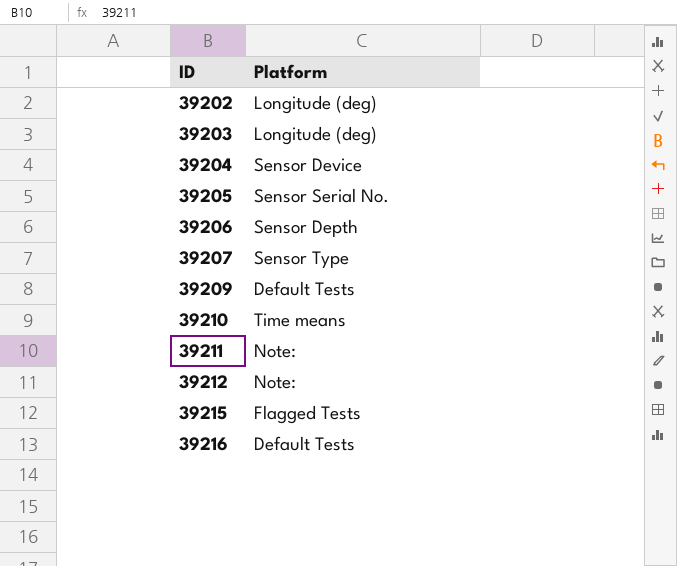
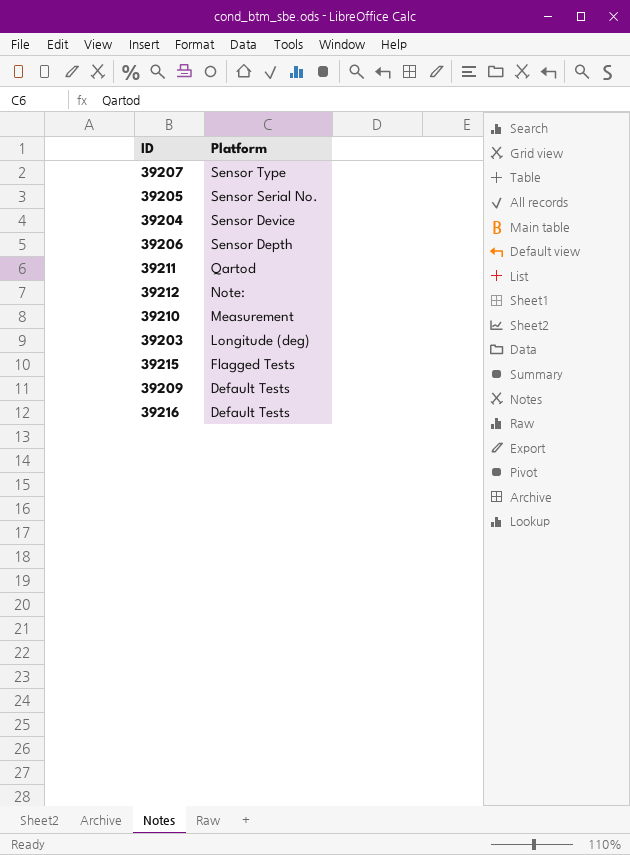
row order: ID ascending -> Platform descending
row 39202: Longitude (deg) -> none
39211 | Platform: Note: -> Qartod
39210 | Platform: Time means -> Measurement

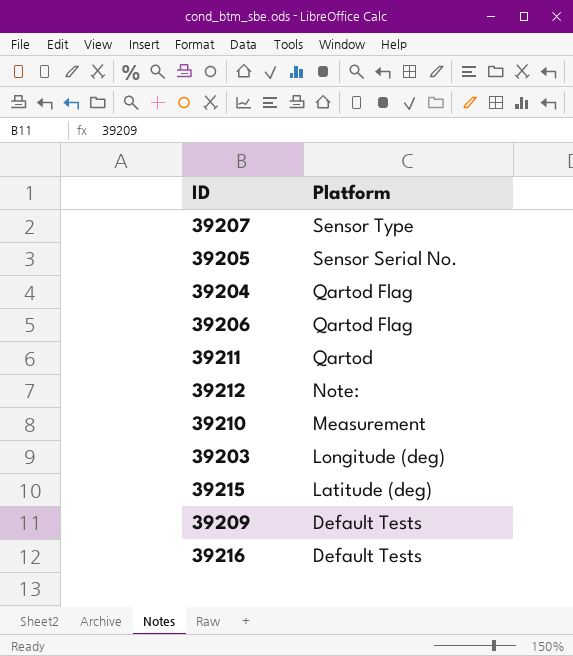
39204 | Platform: Sensor Device -> Qartod Flag
39206 | Platform: Sensor Depth -> Qartod Flag
39215 | Platform: Flagged Tests -> Latitude (deg)

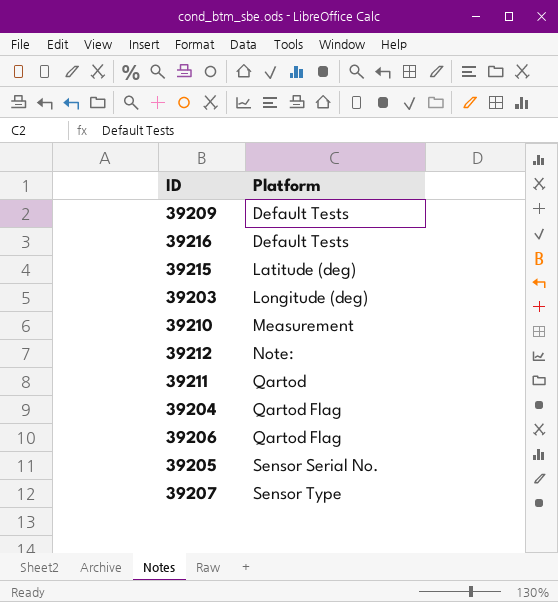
row order: Platform descending -> Platform ascending

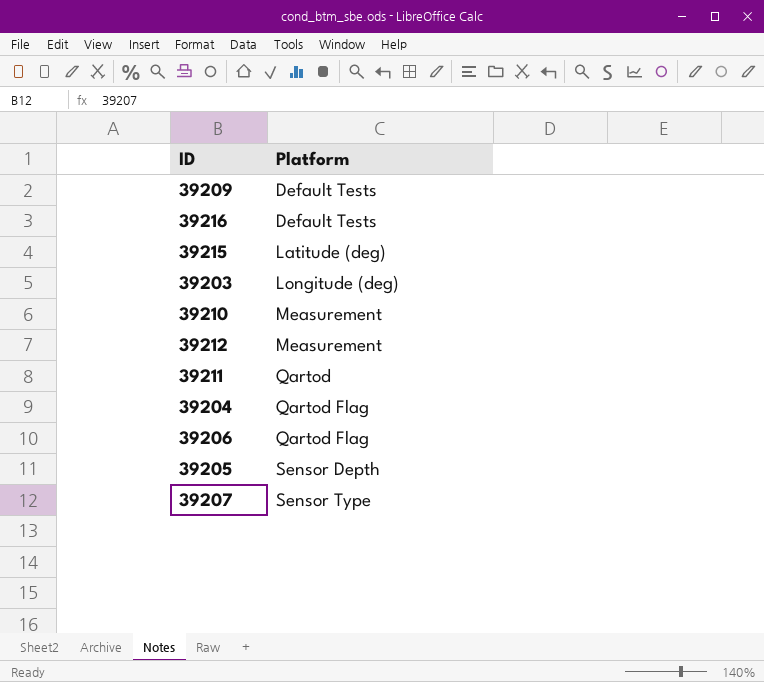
39212 | Platform: Note: -> Measurement
39205 | Platform: Sensor Serial No. -> Sensor Depth

